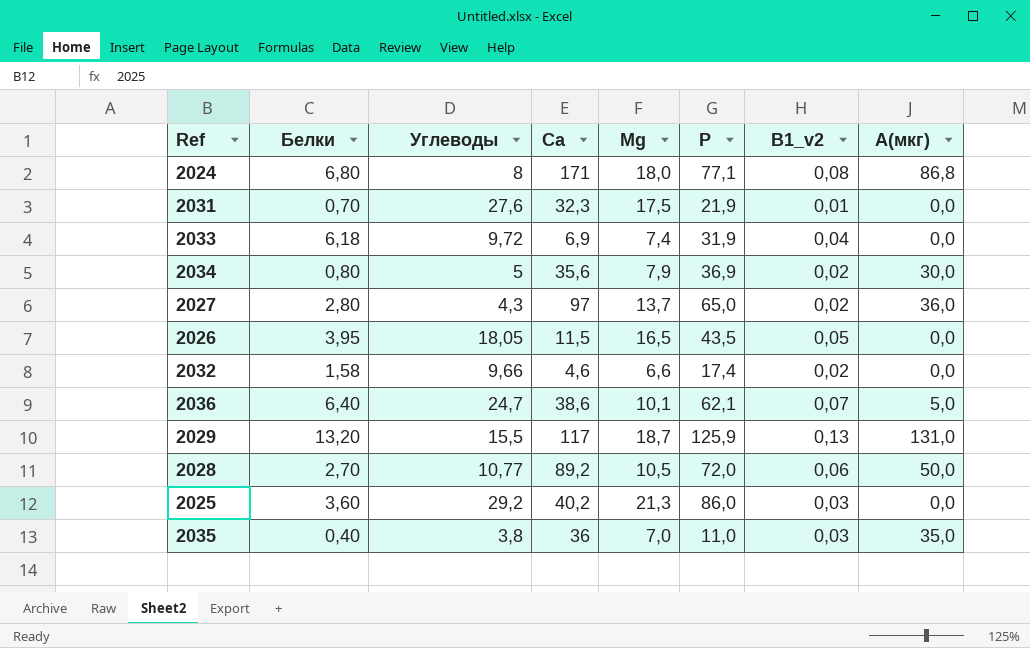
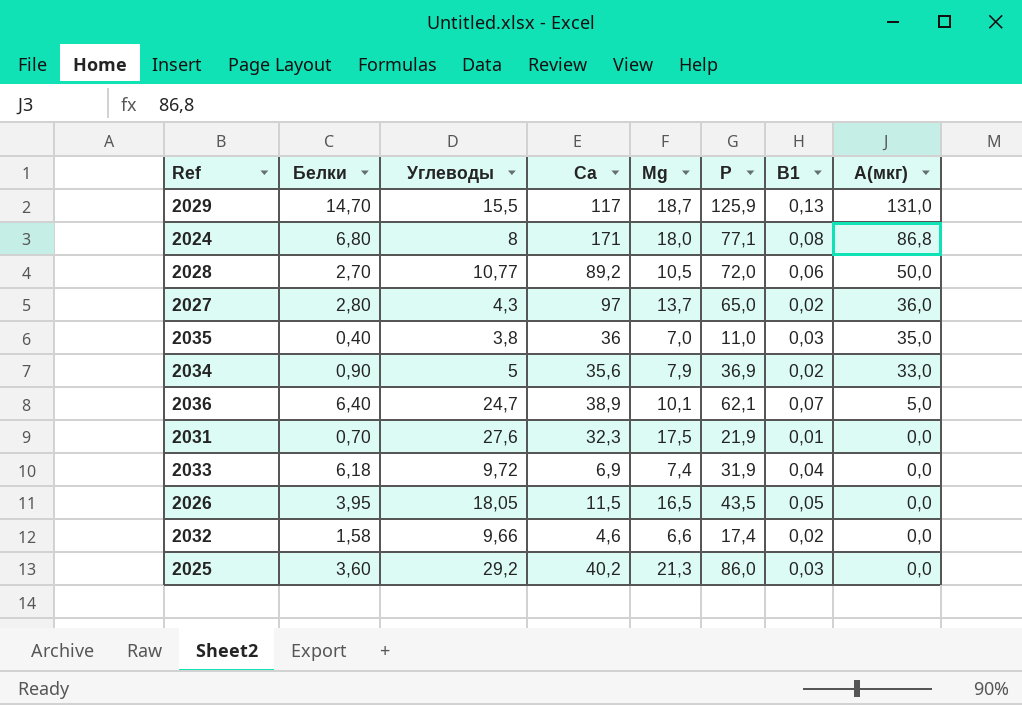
row order: none -> A(мкг) descending
column name: B1_v2 -> B1
2029 | Белки: 13,20 -> 14,70
2034 | Белки: 0,80 -> 0,90
2034 | A(мкг): 30,0 -> 33,0
2036 | Ca: 38,6 -> 38,9

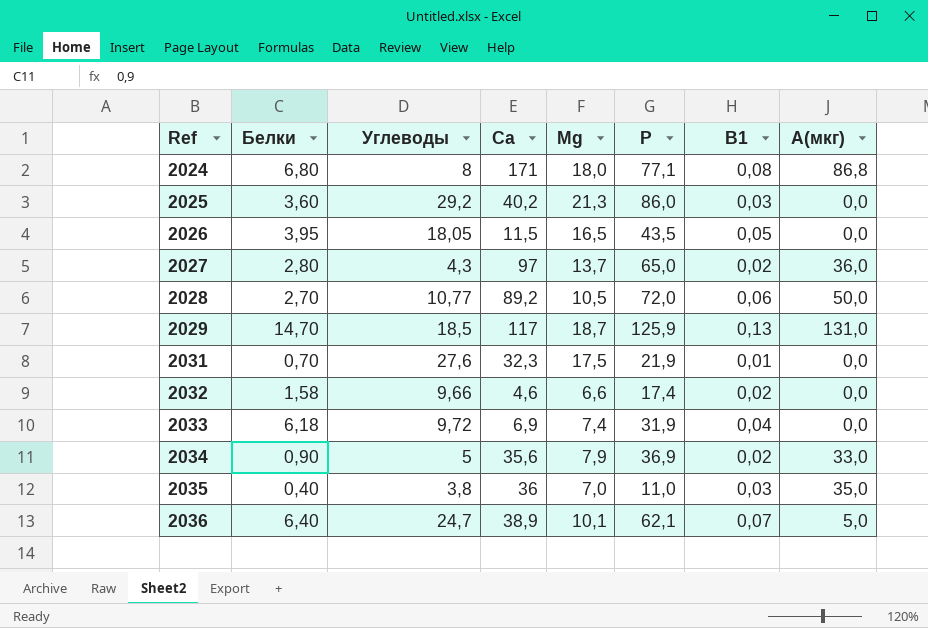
row order: A(мкг) descending -> Ref ascending
2029 | Углеводы: 15,5 -> 18,5

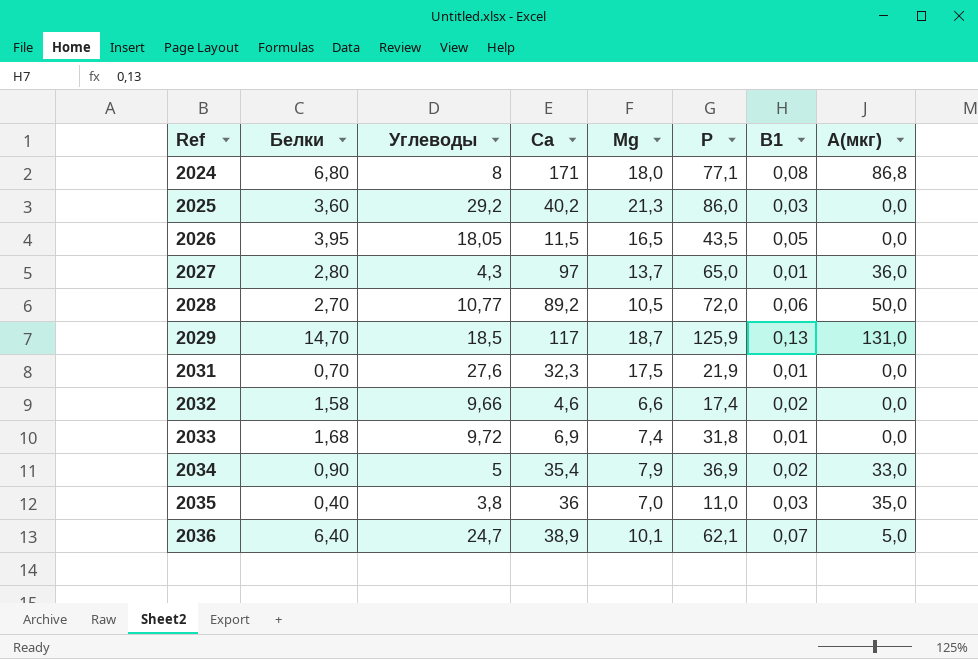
2027 | B1: 0,02 -> 0,01
2033 | Белки: 6,18 -> 1,68
2033 | P: 31,9 -> 31,8
2033 | B1: 0,04 -> 0,01
2034 | Ca: 35,6 -> 35,4

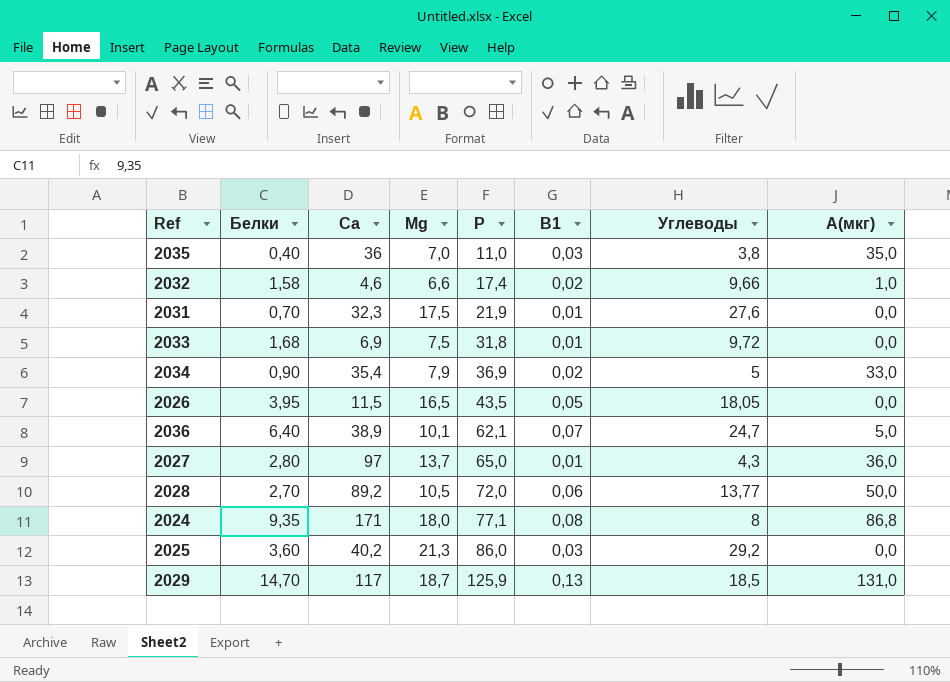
row order: Ref ascending -> P ascending
column Углеводы | position: 3 -> 7
2032 | A(мкг): 0,0 -> 1,0
2033 | Mg: 7,4 -> 7,5
2028 | Углеводы: 10,77 -> 13,77
2024 | Белки: 6,80 -> 9,35

